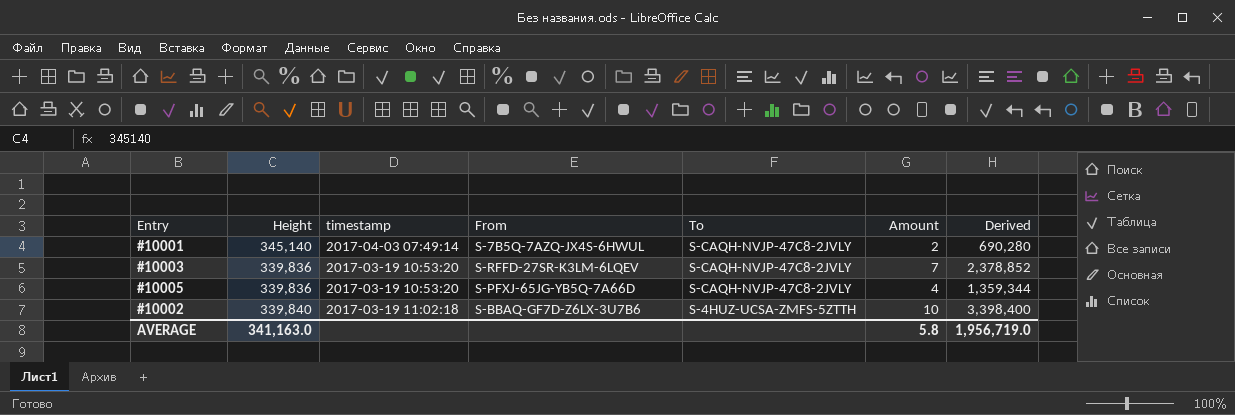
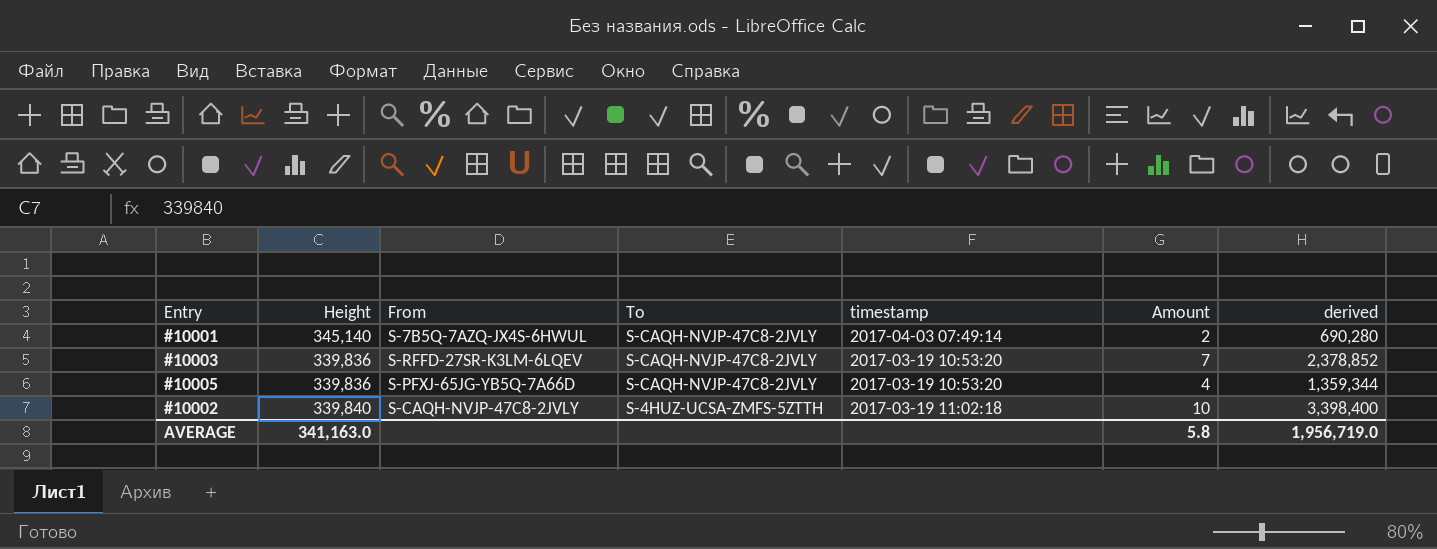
column timestamp | position: 3 -> 5
column name: Derived -> derived
#10002 | From: S-BBAQ-GF7D-Z6LX-3U7B6 -> S-CAQH-NVJP-47C8-2JVLY

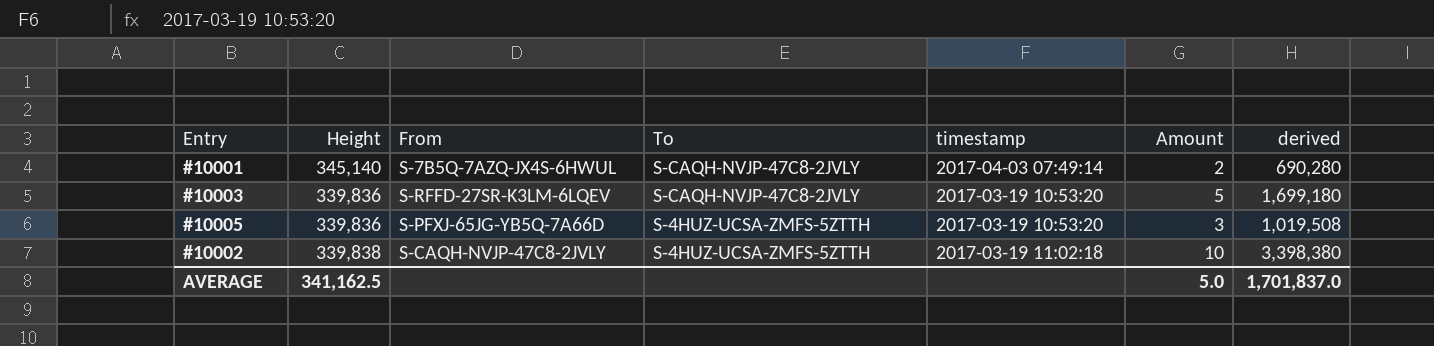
#10003 | Amount: 7 -> 5
#10003 | derived: 2,378,852 -> 1,699,180
#10005 | To: S-CAQH-NVJP-47C8-2JVLY -> S-4HUZ-UCSA-ZMFS-5ZTTH
#10005 | Amount: 4 -> 3
#10005 | derived: 1,359,344 -> 1,019,508
#10002 | Height: 339,840 -> 339,838
#10002 | derived: 3,398,400 -> 3,398,380
AVERAGE | Height: 341,163.0 -> 341,162.5
AVERAGE | Amount: 5.8 -> 5.0
AVERAGE | derived: 1,956,719.0 -> 1,701,837.0

